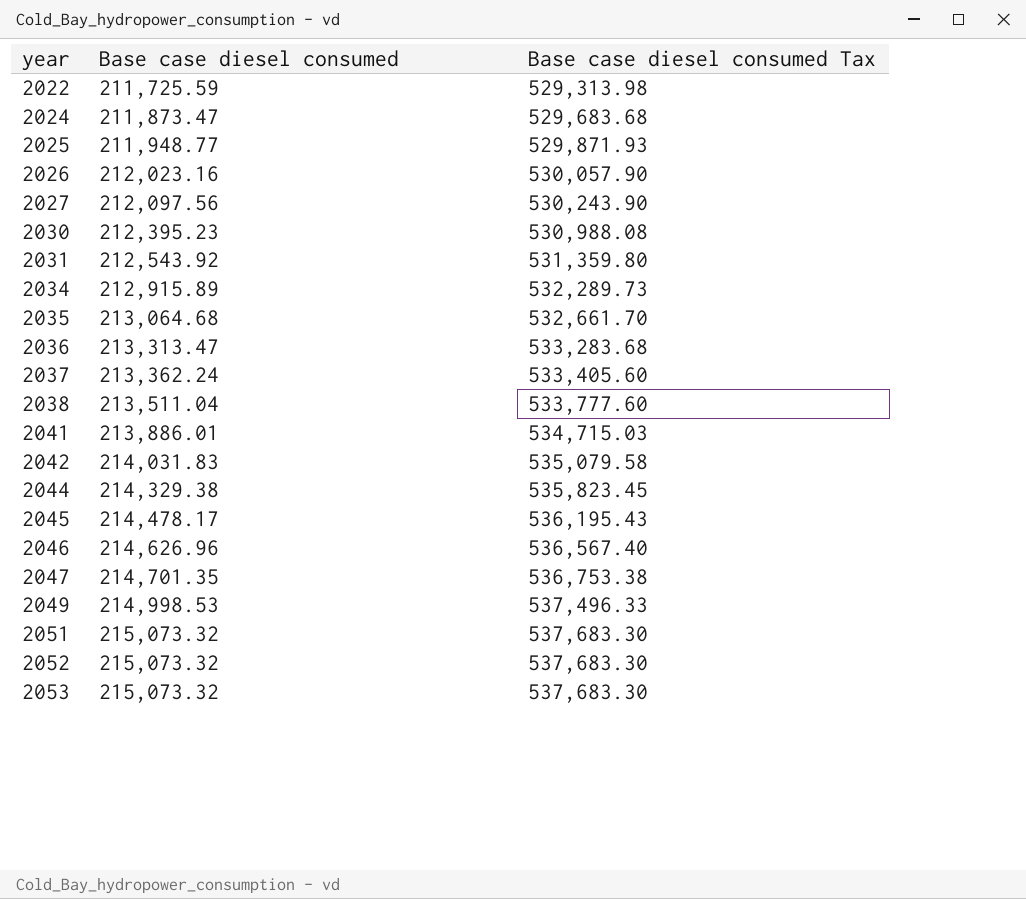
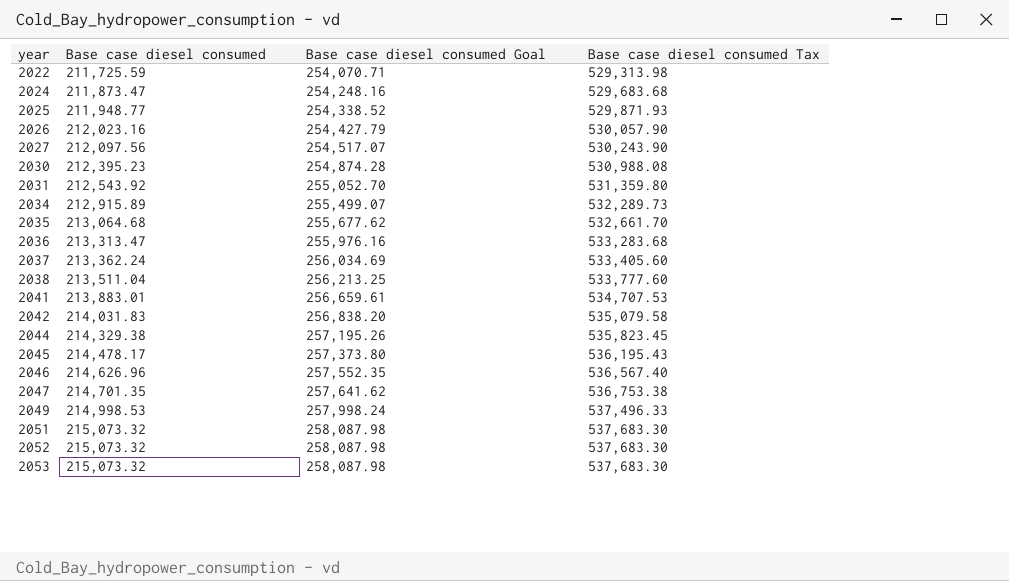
column Base case diesel consumed Goal | formula: none -> [Base case diesel consumed] * 1.2
2041 | Base case diesel consumed: 213,886.01 -> 213,883.01
2041 | Base case diesel consumed Tax: 534,715.03 -> 534,707.53

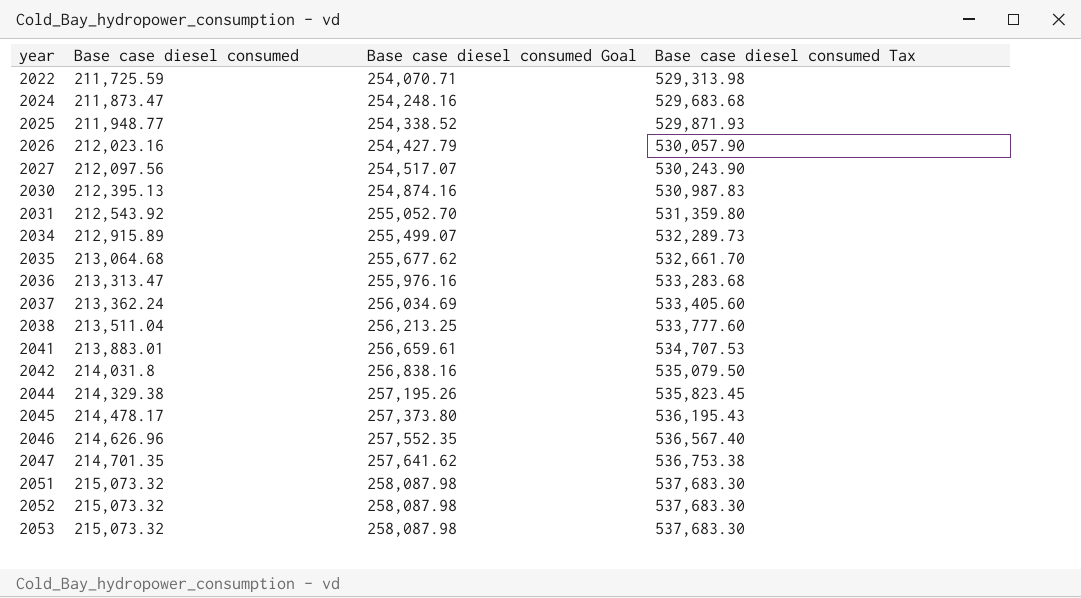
row 2049: 214,998.53 | 257,998.24 | 537,496.33 -> none
2030 | Base case diesel consumed: 212,395.23 -> 212,395.13
2030 | Base case diesel consumed Goal: 254,874.28 -> 254,874.16
2030 | Base case diesel consumed Tax: 530,988.08 -> 530,987.83
2042 | Base case diesel consumed: 214,031.83 -> 214,031.8
2042 | Base case diesel consumed Goal: 256,838.20 -> 256,838.16
2042 | Base case diesel consumed Tax: 535,079.58 -> 535,079.50

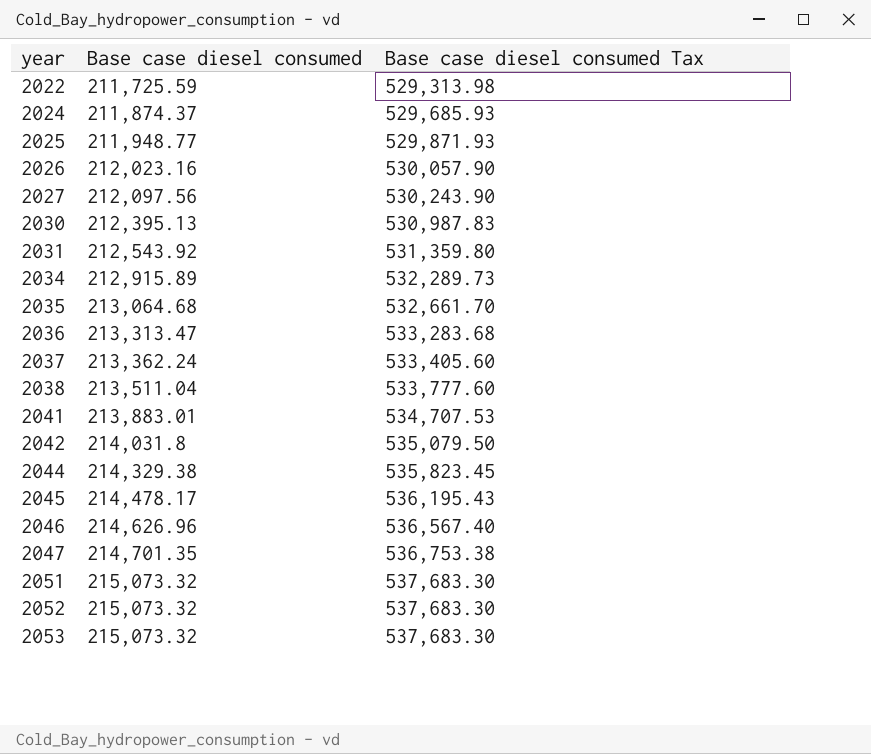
column Base case diesel consumed Goal | formula: [Base case diesel consumed] * 1.2 -> none
2024 | Base case diesel consumed: 211,873.47 -> 211,874.37
2024 | Base case diesel consumed Tax: 529,683.68 -> 529,685.93

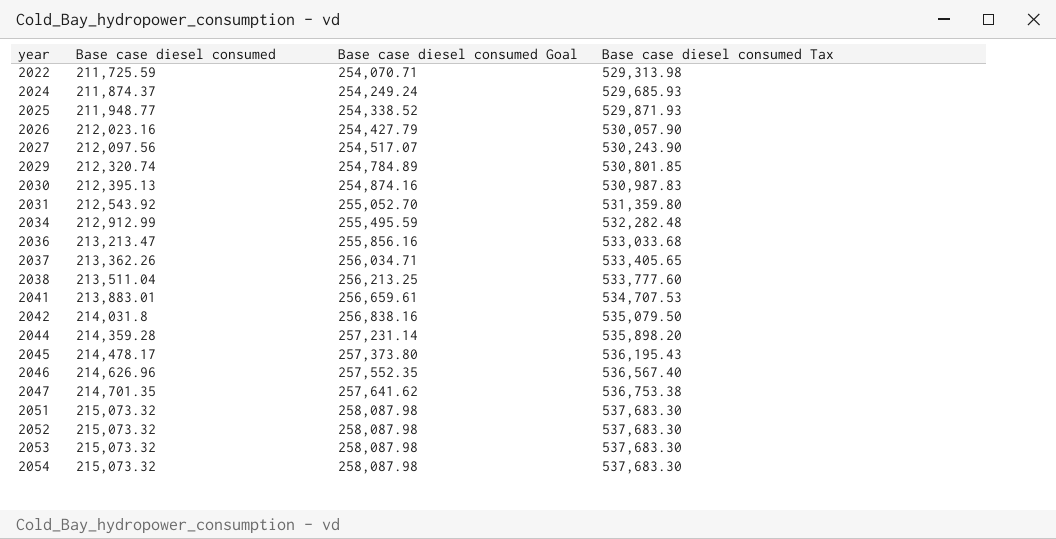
column Base case diesel consumed Goal | formula: none -> [Base case diesel consumed] * 1.2
row 2035: 213,064.68 | 532,661.70 -> none
row 2029: none -> 212,320.74 | 254,784.89 | 530,801.85
2034 | Base case diesel consumed: 212,915.89 -> 212,912.99
2034 | Base case diesel consumed Tax: 532,289.73 -> 532,282.48
2036 | Base case diesel consumed: 213,313.47 -> 213,213.47
2036 | Base case diesel consumed Tax: 533,283.68 -> 533,033.68
2037 | Base case diesel consumed: 213,362.24 -> 213,362.26
2037 | Base case diesel consumed Tax: 533,405.60 -> 533,405.65
2044 | Base case diesel consumed: 214,329.38 -> 214,359.28
2044 | Base case diesel consumed Tax: 535,823.45 -> 535,898.20
row 2054: none -> 215,073.32 | 258,087.98 | 537,683.30

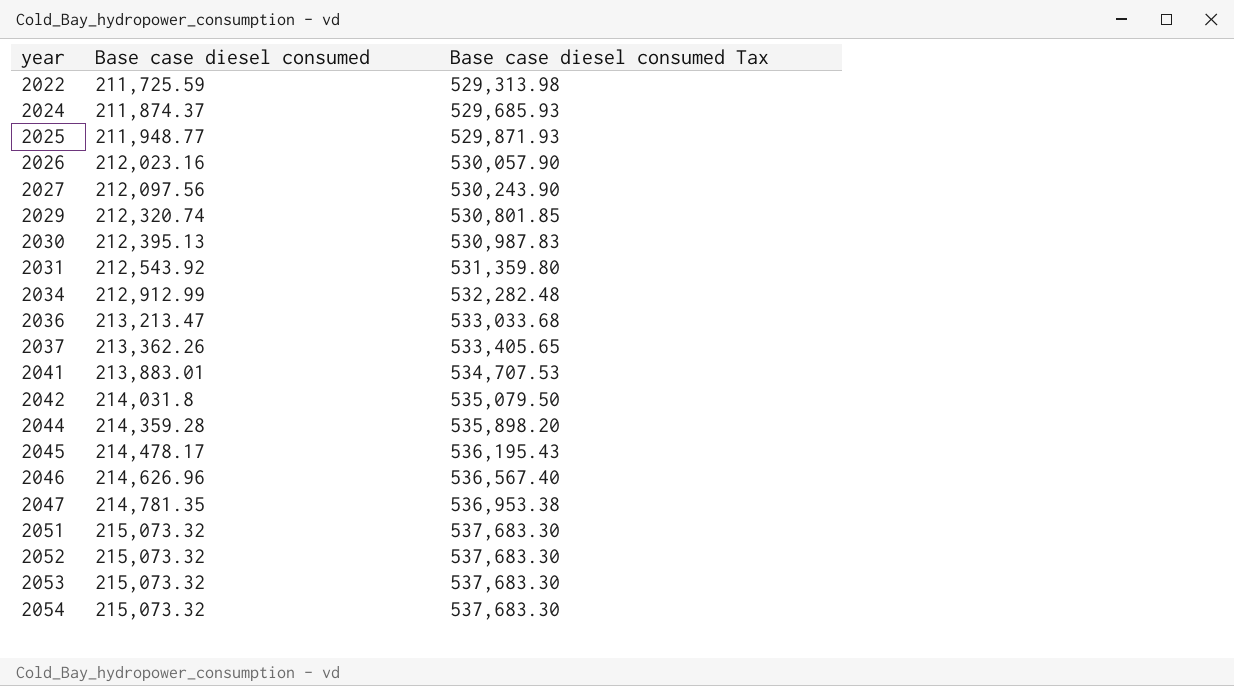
column Base case diesel consumed Goal | formula: [Base case diesel consumed] * 1.2 -> none
row 2038: 213,511.04 | 256,213.25 | 533,777.60 -> none
2047 | Base case diesel consumed: 214,701.35 -> 214,781.35
2047 | Base case diesel consumed Tax: 536,753.38 -> 536,953.38

